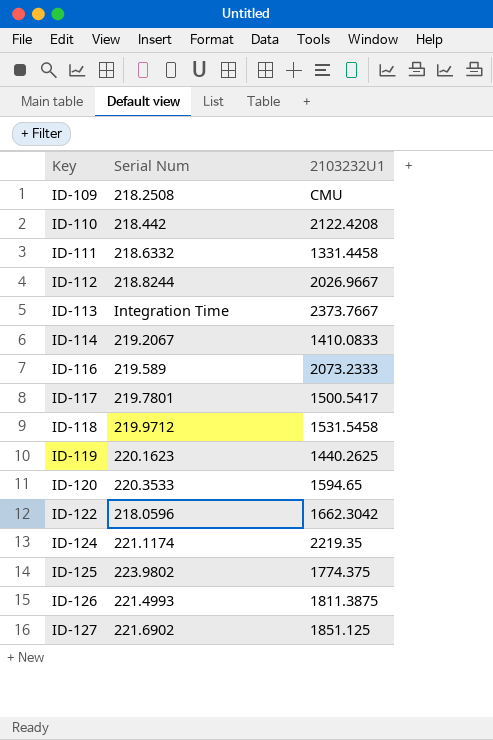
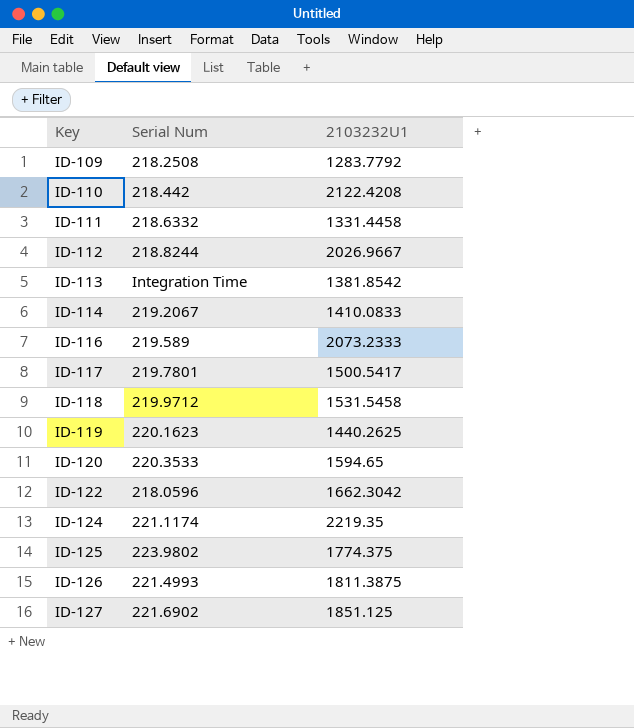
ID-109 | 2103232U1: CMU -> 1283.7792
ID-113 | 2103232U1: 2373.7667 -> 1381.8542

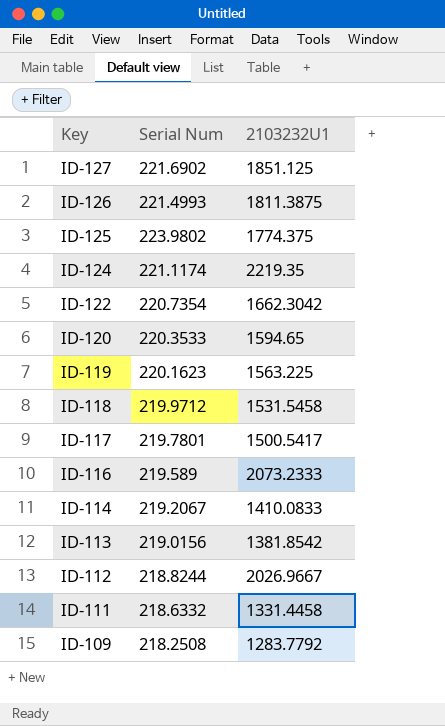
row order: Key ascending -> Key descending
row ID-110: 218.442 | 2122.4208 -> none
ID-122 | Serial Num: 218.0596 -> 220.7354
ID-119 | 2103232U1: 1440.2625 -> 1563.225
ID-113 | Serial Num: Integration Time -> 219.0156

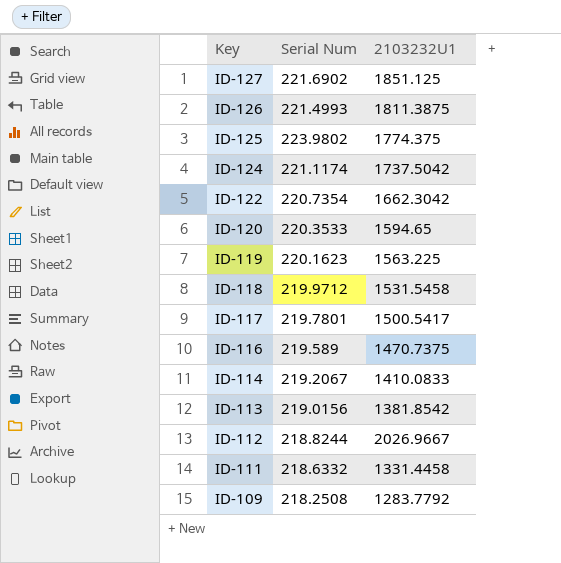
ID-124 | 2103232U1: 2219.35 -> 1737.5042
ID-116 | 2103232U1: 2073.2333 -> 1470.7375

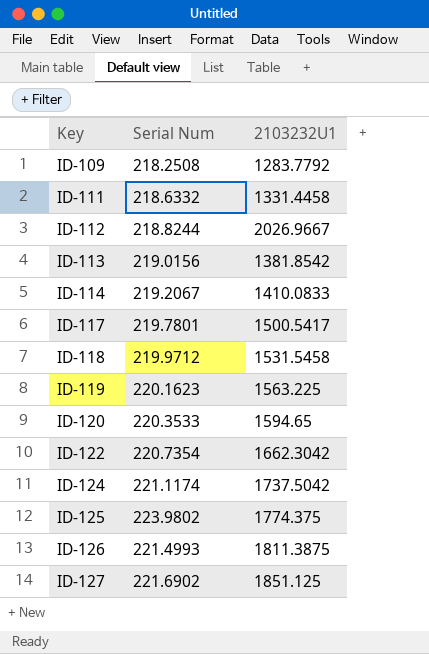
row order: Key descending -> Key ascending
row ID-116: 219.589 | 1470.7375 -> none

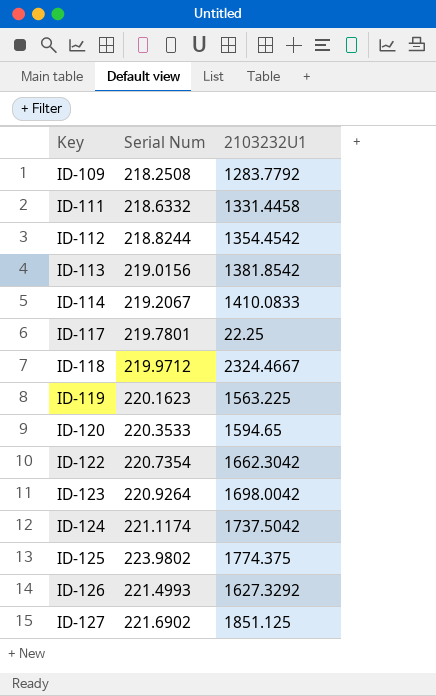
ID-112 | 2103232U1: 2026.9667 -> 1354.4542
ID-117 | 2103232U1: 1500.5417 -> 22.25
ID-118 | 2103232U1: 1531.5458 -> 2324.4667
row ID-123: none -> 220.9264 | 1698.0042
ID-126 | 2103232U1: 1811.3875 -> 1627.3292

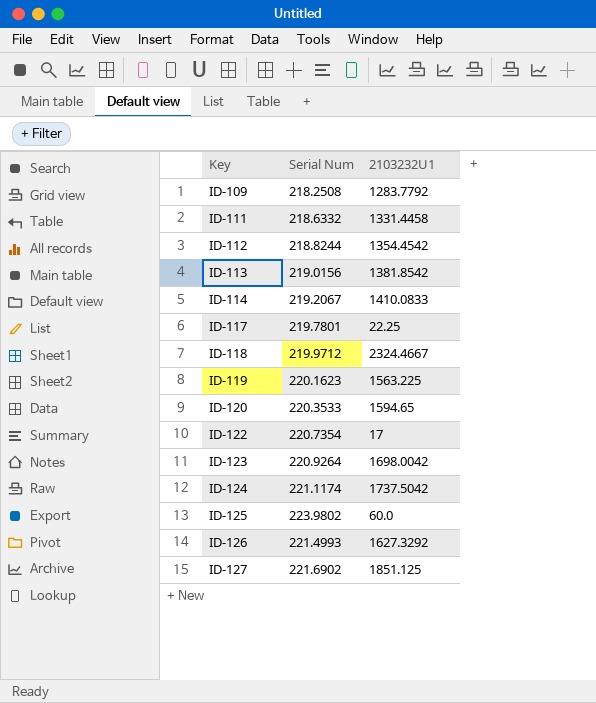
ID-122 | 2103232U1: 1662.3042 -> 17
ID-125 | 2103232U1: 1774.375 -> 60.0

